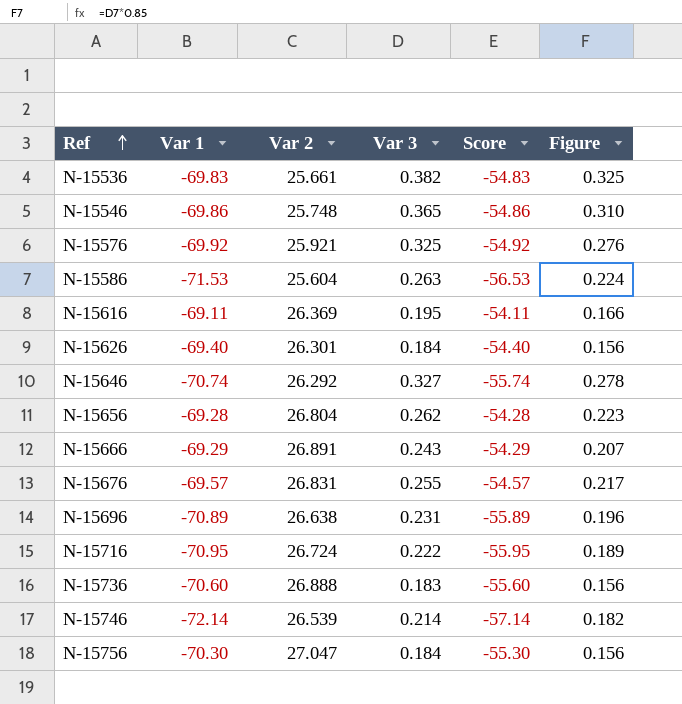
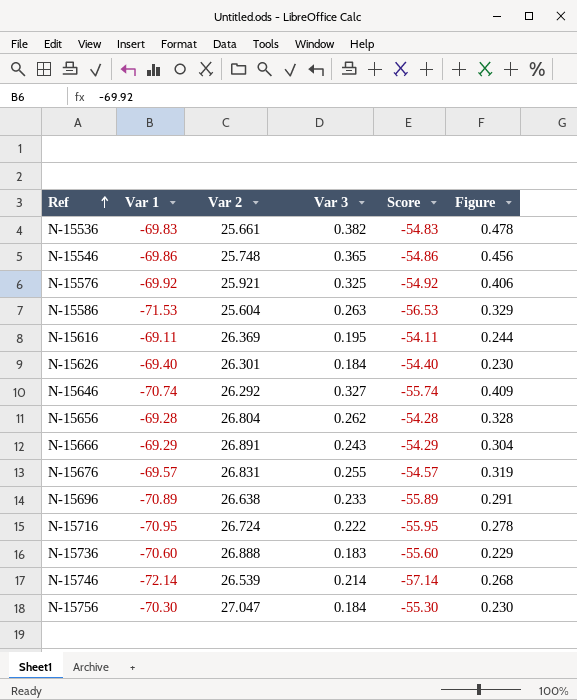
column Figure | formula: [Var 3] * 0.85 -> [Var 3] * 1.25
N-15696 | Var 3: 0.231 -> 0.233

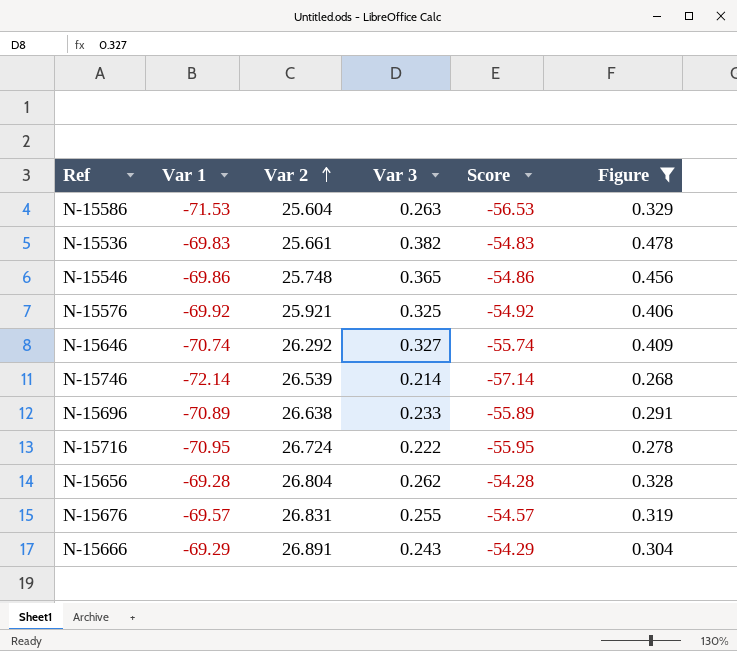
filter: none -> Figure >= 0.268
row order: Ref ascending -> Var 2 ascending

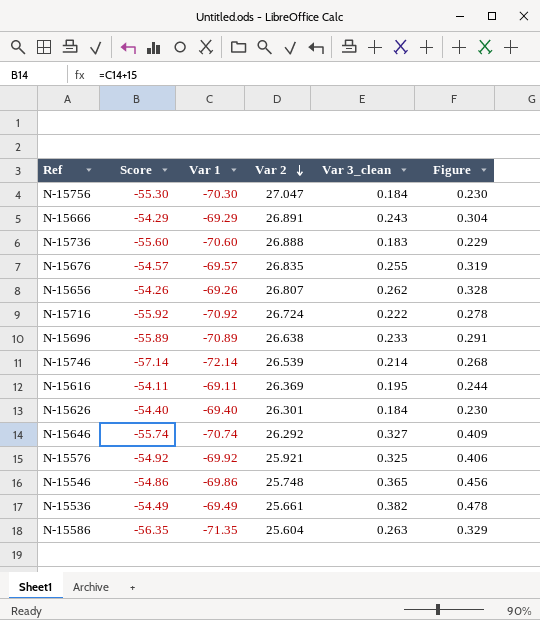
filter: Figure >= 0.268 -> none
row order: Var 2 ascending -> Var 2 descending
column Score | position: 5 -> 2
column name: Var 3 -> Var 3_clean
N-15676 | Var 2: 26.831 -> 26.835
N-15656 | Score: -54.28 -> -54.26
N-15656 | Var 1: -69.28 -> -69.26
N-15656 | Var 2: 26.804 -> 26.807
N-15716 | Score: -55.95 -> -55.92
N-15716 | Var 1: -70.95 -> -70.92
N-15536 | Score: -54.83 -> -54.49
N-15536 | Var 1: -69.83 -> -69.49
N-15586 | Score: -56.53 -> -56.35
N-15586 | Var 1: -71.53 -> -71.35

